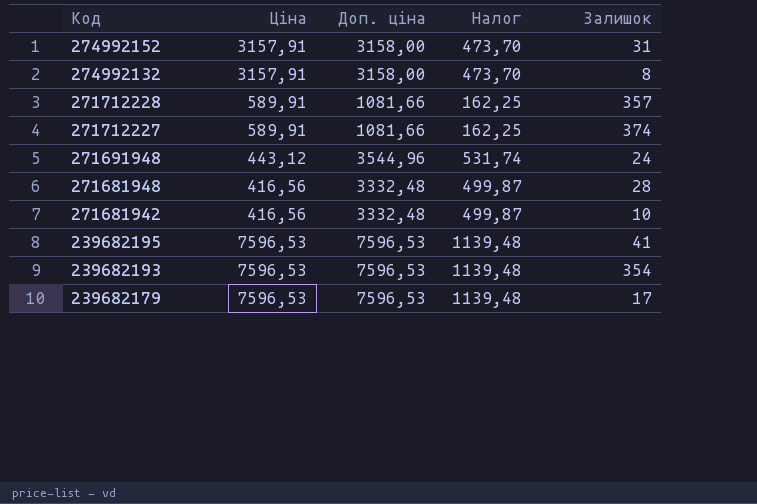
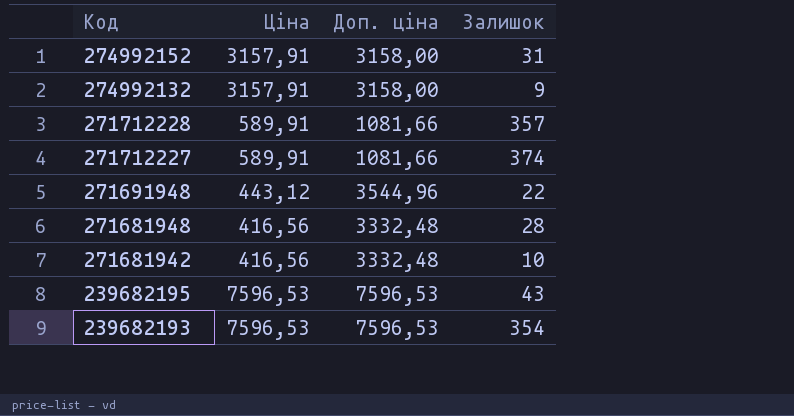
column Налог | formula: [Доп. ціна] * 0,15 -> none
row 239682179: 7596,53 | 7596,53 | 1139,48 | 17 -> none
274992132 | Залишок: 8 -> 9
271691948 | Залишок: 24 -> 22
239682195 | Залишок: 41 -> 43

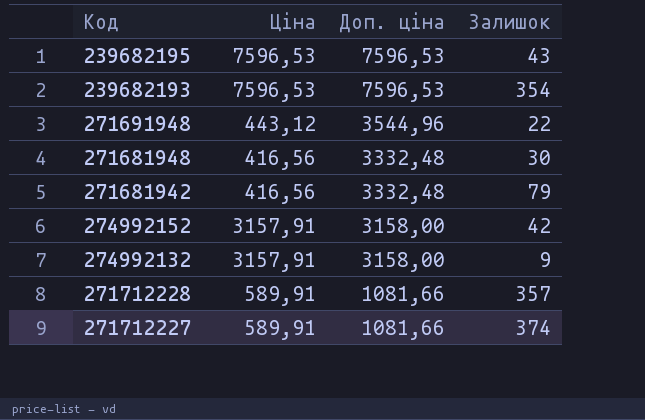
row order: Код descending -> Доп. ціна descending
271681948 | Залишок: 28 -> 30
271681942 | Залишок: 10 -> 79
274992152 | Залишок: 31 -> 42

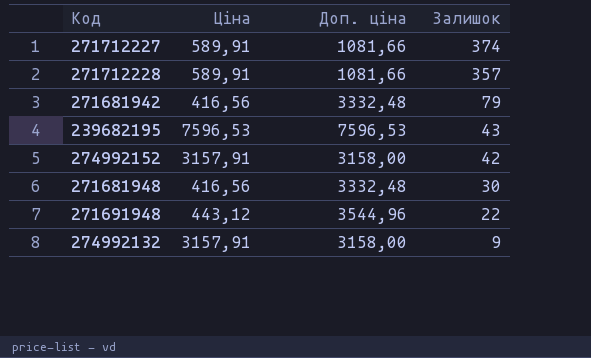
row order: Доп. ціна descending -> Залишок descending
row 239682193: 7596,53 | 7596,53 | 354 -> none

